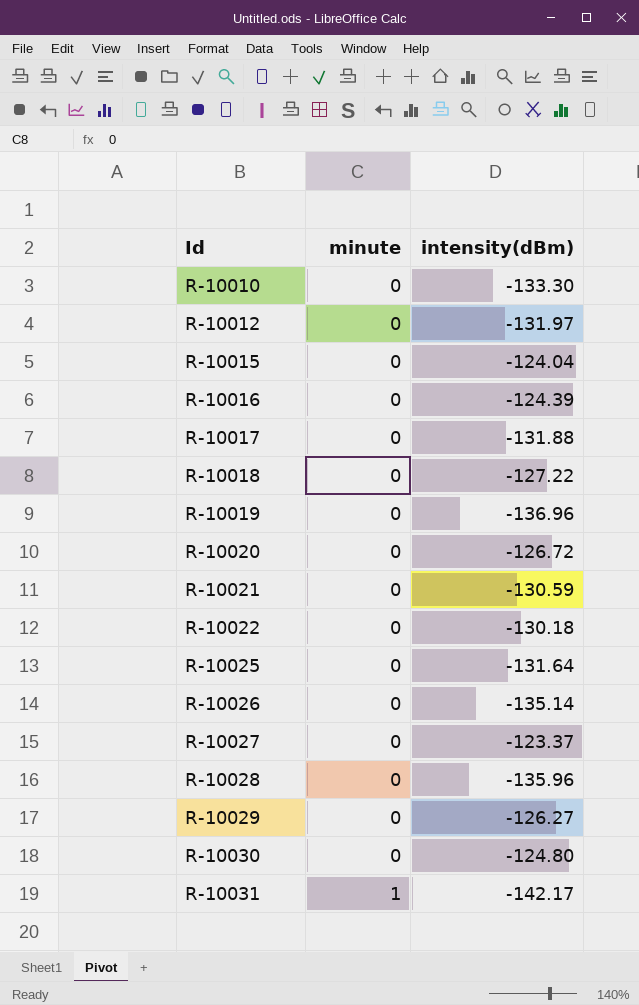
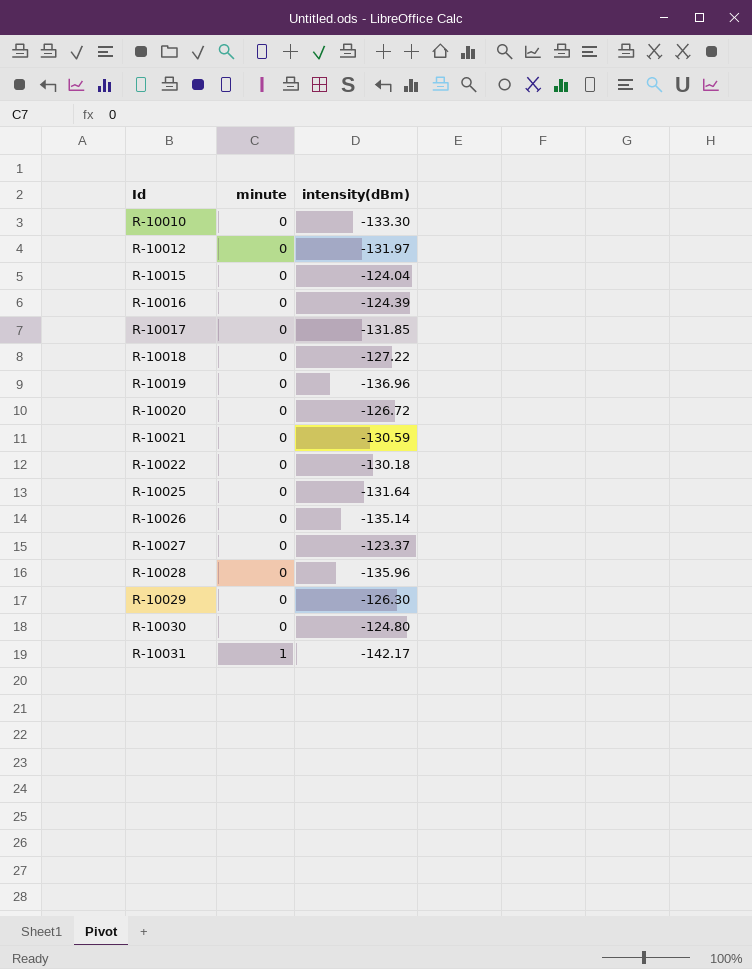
R-10017 | intensity(dBm): -131.88 -> -131.85
R-10029 | intensity(dBm): -126.27 -> -126.30

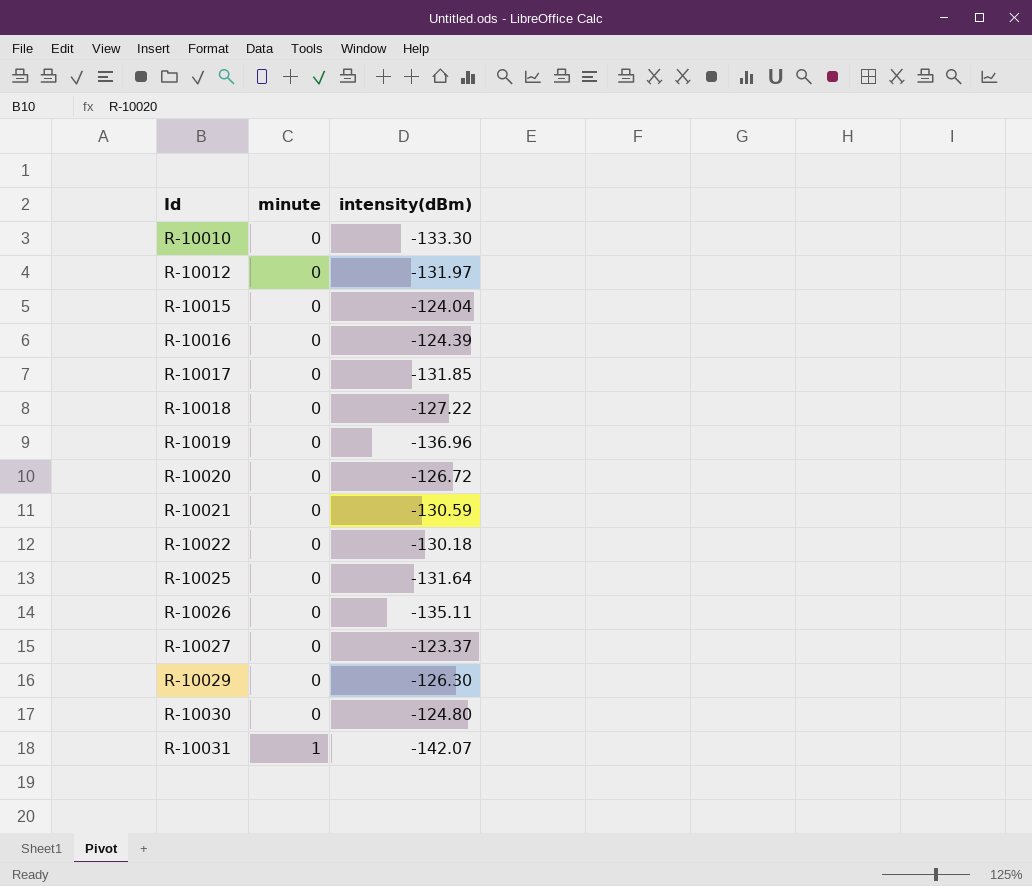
row R-10028: 0 | -135.96 -> none
R-10026 | intensity(dBm): -135.14 -> -135.11
R-10031 | intensity(dBm): -142.17 -> -142.07

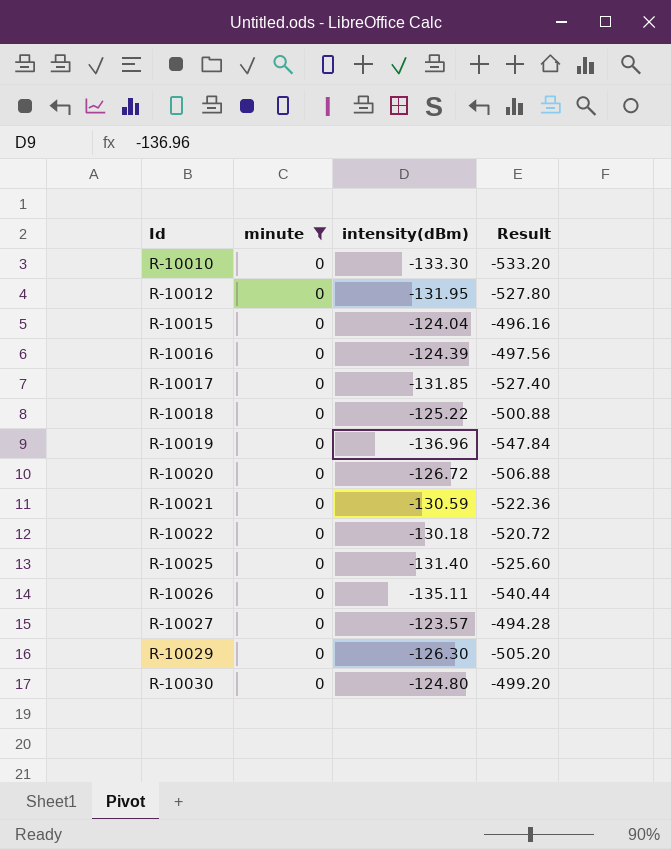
filter: none -> minute = 0
column Result | formula: none -> [intensity(dBm)] * 4
R-10012 | intensity(dBm): -131.97 -> -131.95
R-10018 | intensity(dBm): -127.22 -> -125.22
R-10025 | intensity(dBm): -131.64 -> -131.40
R-10027 | intensity(dBm): -123.37 -> -123.57

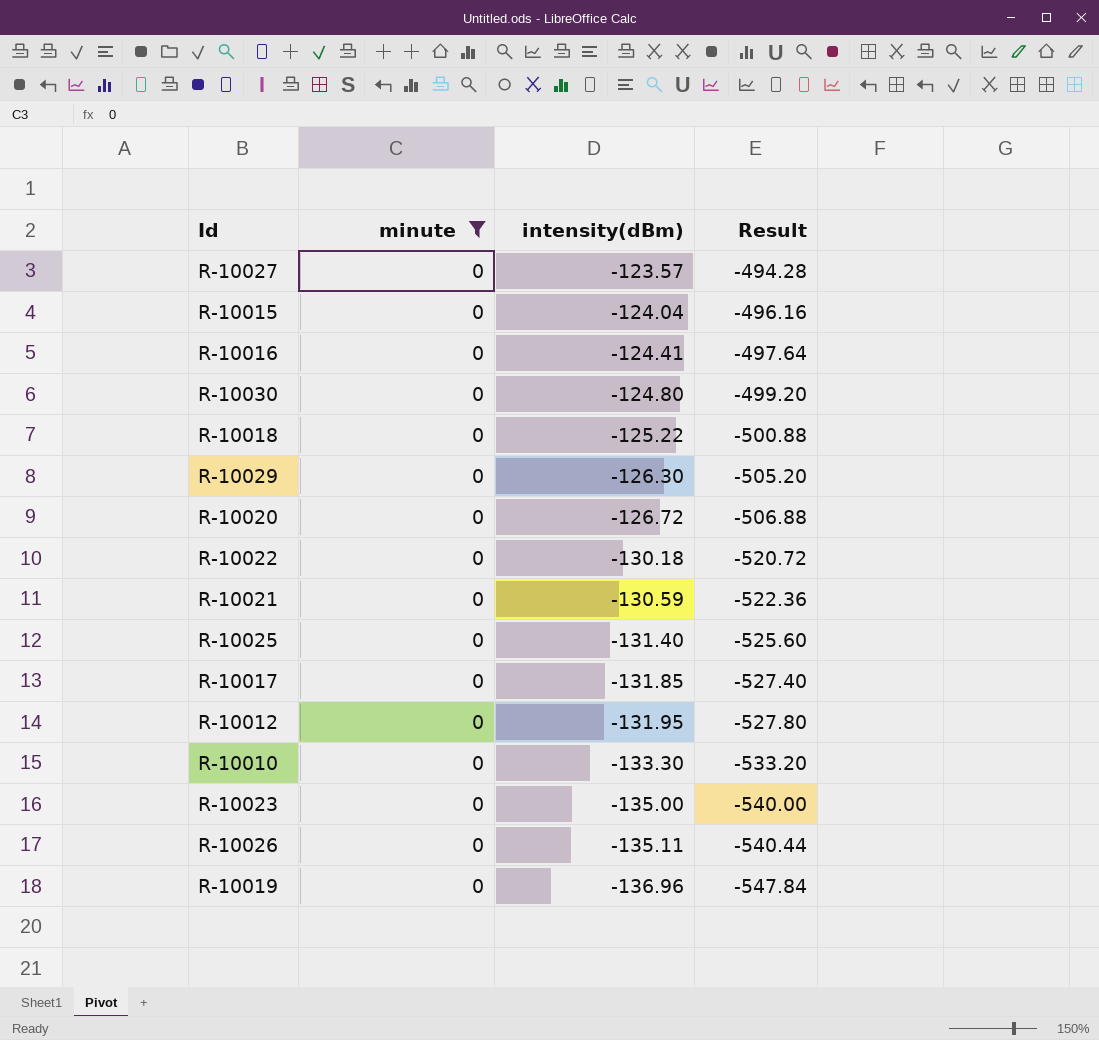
row order: Id ascending -> intensity(dBm) descending
R-10016 | intensity(dBm): -124.39 -> -124.41
R-10016 | Result: -497.56 -> -497.64
row R-10023: none -> 0 | -135.00 | -540.00

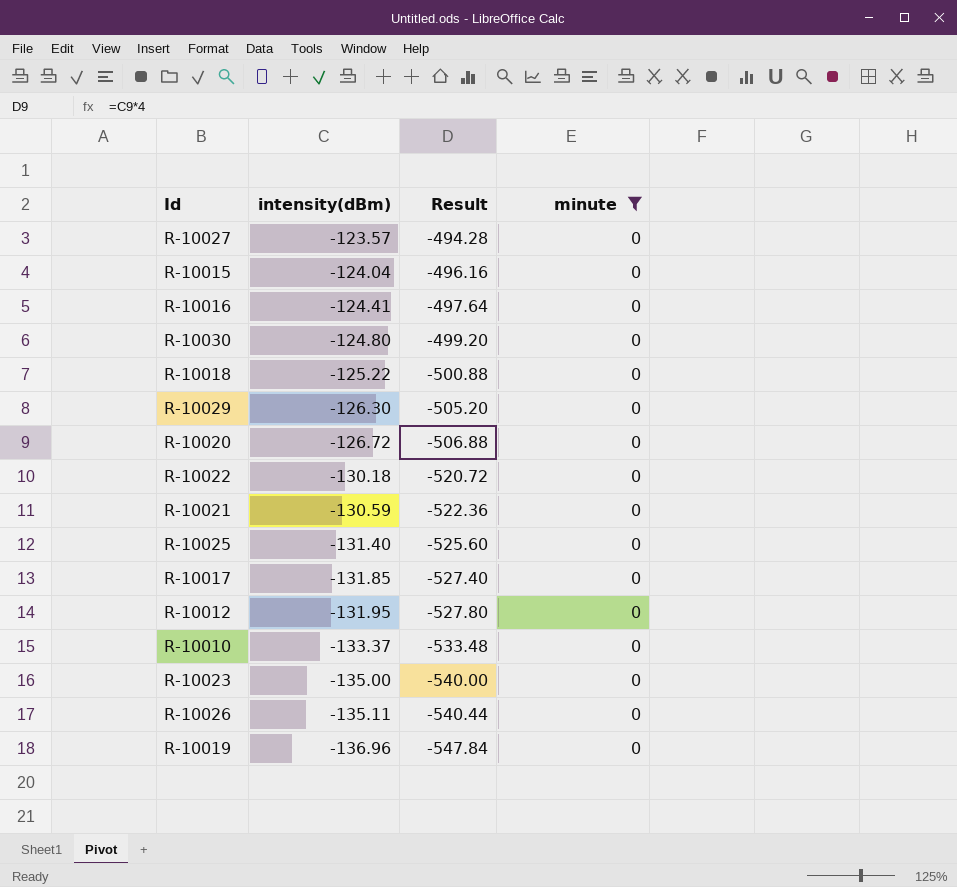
column minute | position: 2 -> 4
R-10010 | intensity(dBm): -133.30 -> -133.37
R-10010 | Result: -533.20 -> -533.48

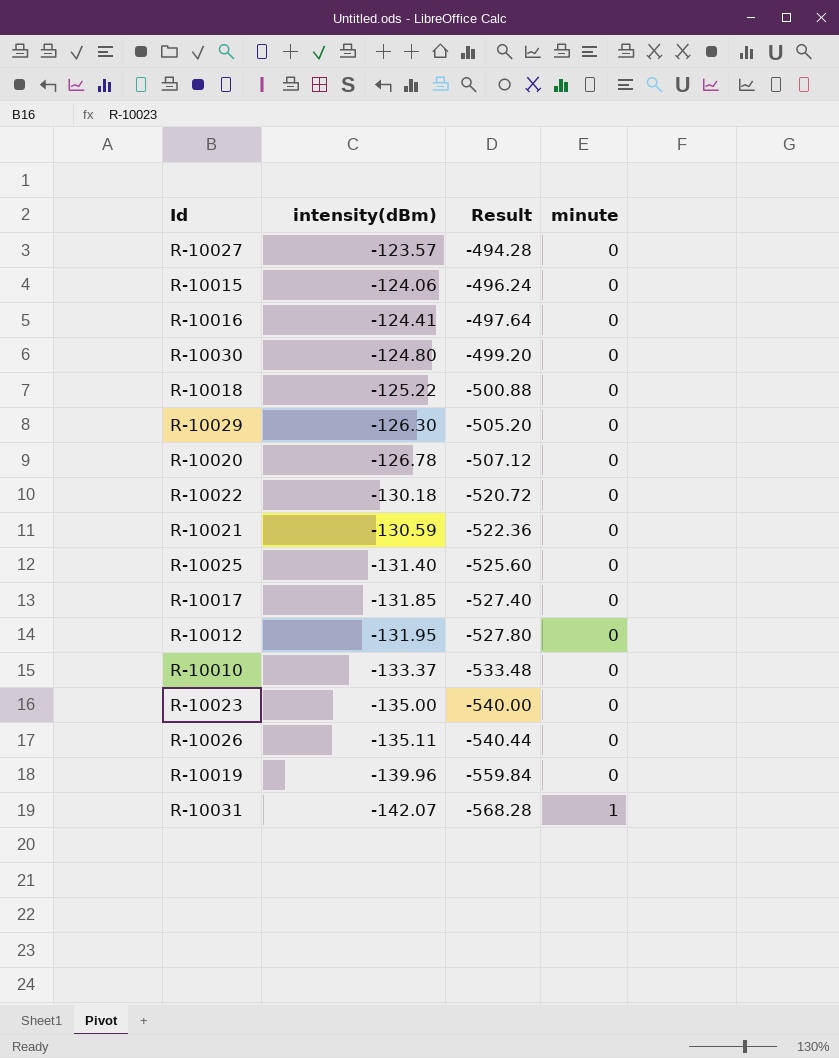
filter: minute = 0 -> none
R-10015 | intensity(dBm): -124.04 -> -124.06
R-10015 | Result: -496.16 -> -496.24
R-10020 | intensity(dBm): -126.72 -> -126.78
R-10020 | Result: -506.88 -> -507.12
R-10019 | intensity(dBm): -136.96 -> -139.96
R-10019 | Result: -547.84 -> -559.84

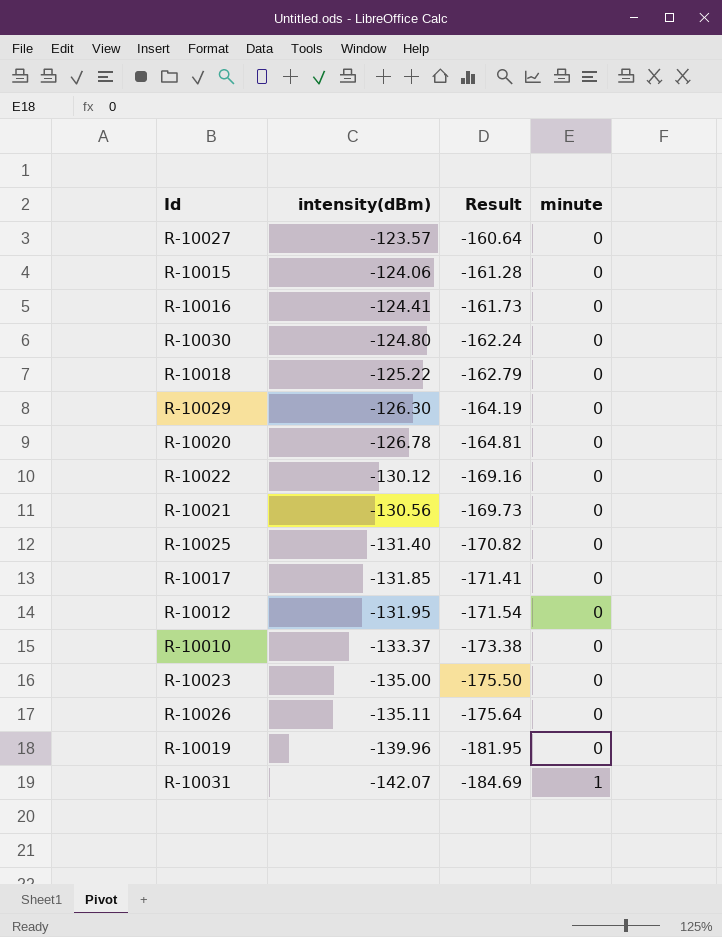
column Result | formula: [intensity(dBm)] * 4 -> [intensity(dBm)] * 1.3
R-10022 | intensity(dBm): -130.18 -> -130.12
R-10021 | intensity(dBm): -130.59 -> -130.56

